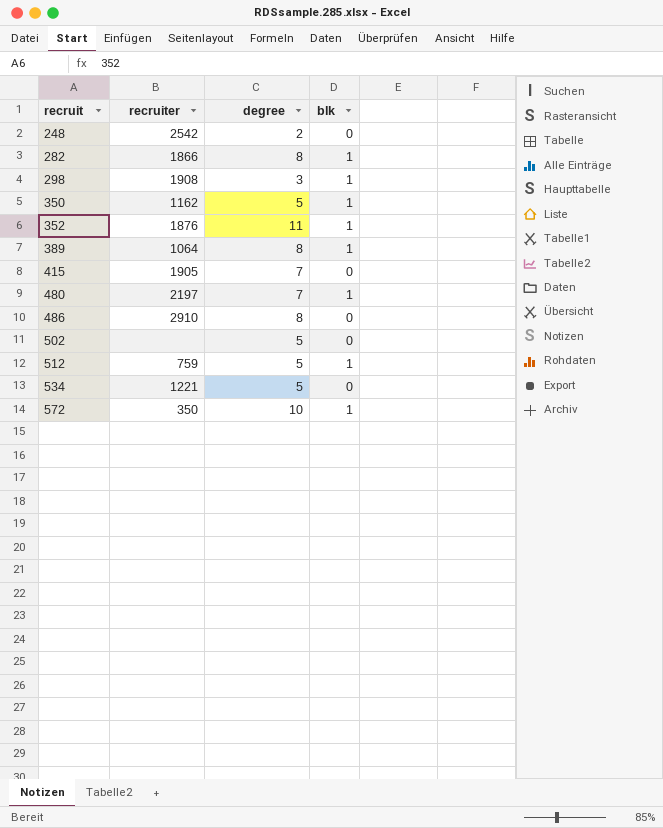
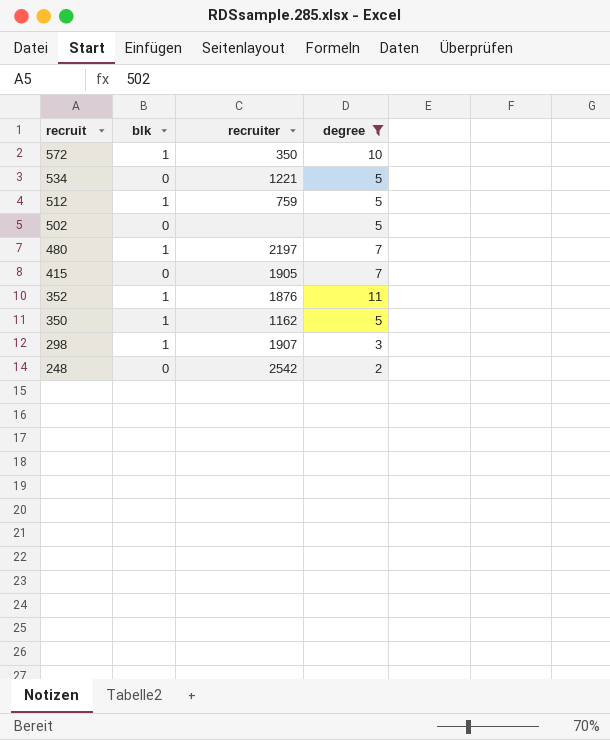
filter: none -> degree != 8
row order: recruit ascending -> recruit descending
column blk | position: 4 -> 2
298 | recruiter: 1908 -> 1907

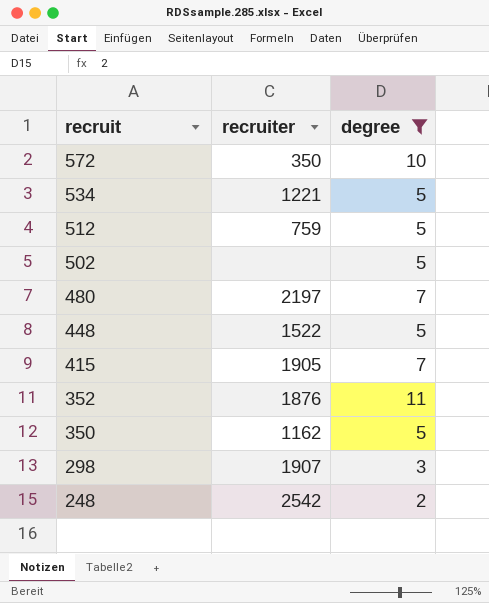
column blk | position: 2 -> none
row 448: none -> 1522 | 5

